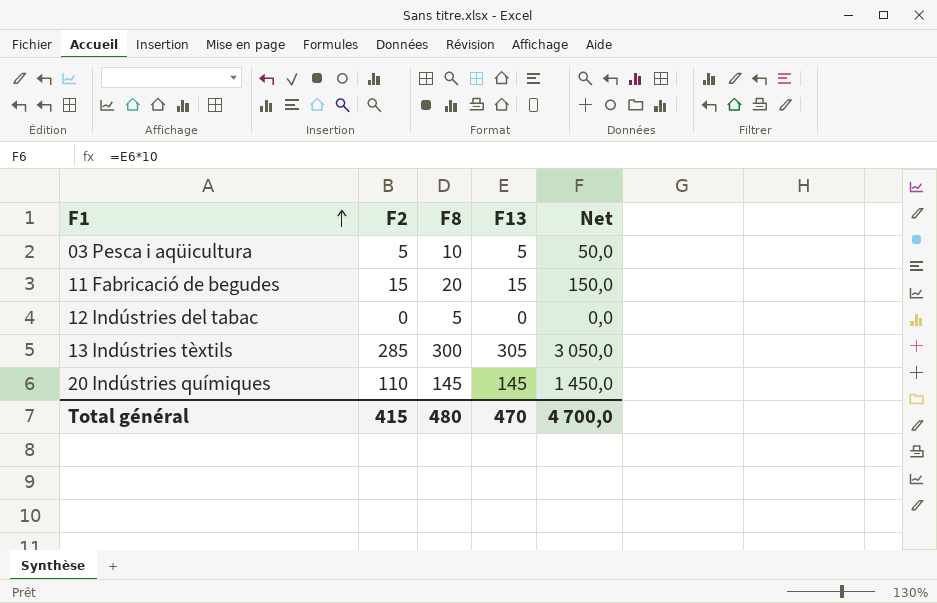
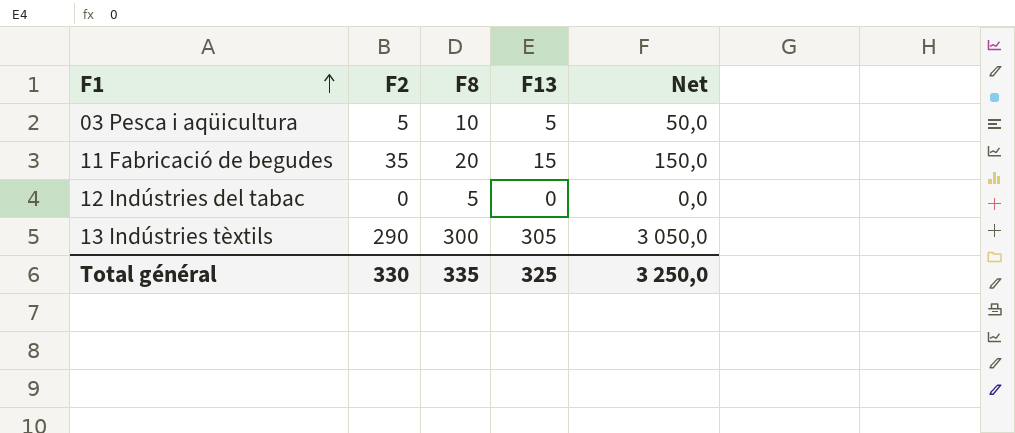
row 20 Indústries químiques: 110 | 145 | 145 | 1 450,0 -> none
11 Fabricació de begudes | F2: 15 -> 35
13 Indústries tèxtils | F2: 285 -> 290
Total général | F2: 415 -> 330
Total général | F8: 480 -> 335
Total général | F13: 470 -> 325
Total général | Net: 4 700,0 -> 3 250,0

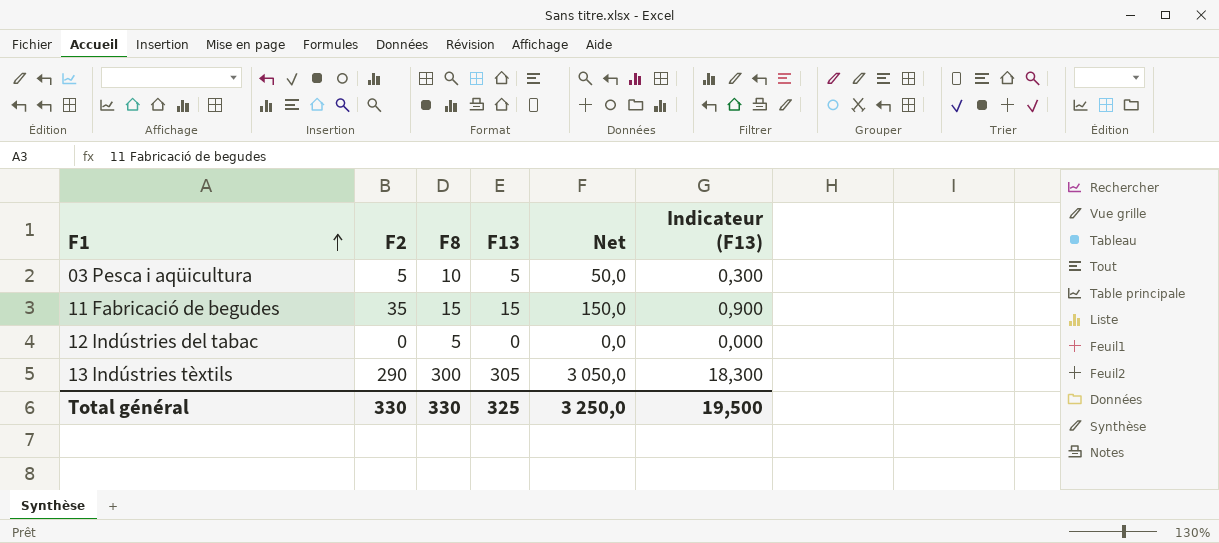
column Indicateur (F13) | formula: none -> [F13] * 0,06
11 Fabricació de begudes | F8: 20 -> 15
Total général | F8: 335 -> 330

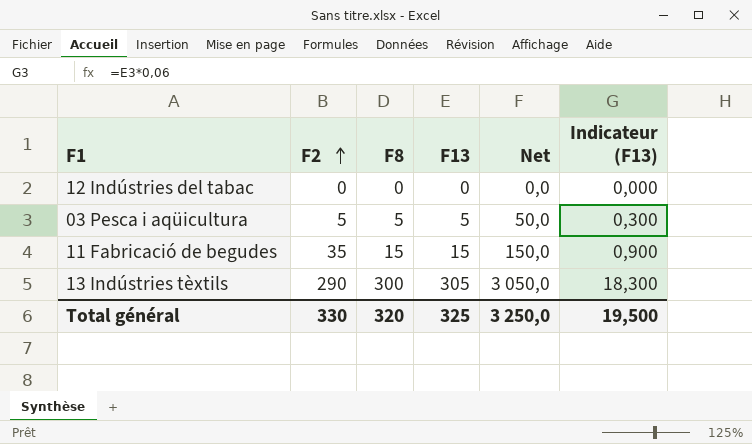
row order: F1 ascending -> F2 ascending
12 Indústries del tabac | F8: 5 -> 0
03 Pesca i aqüicultura | F8: 10 -> 5
Total général | F8: 330 -> 320

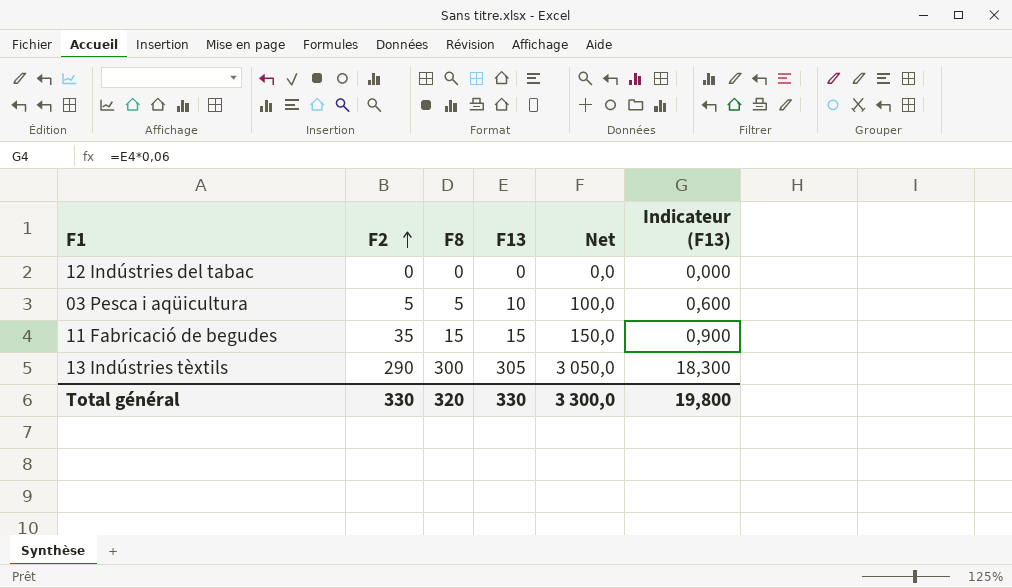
03 Pesca i aqüicultura | F13: 5 -> 10
03 Pesca i aqüicultura | Net: 50,0 -> 100,0
03 Pesca i aqüicultura | Indicateur (F13): 0,300 -> 0,600
Total général | F13: 325 -> 330
Total général | Net: 3 250,0 -> 3 300,0
Total général | Indicateur (F13): 19,500 -> 19,800

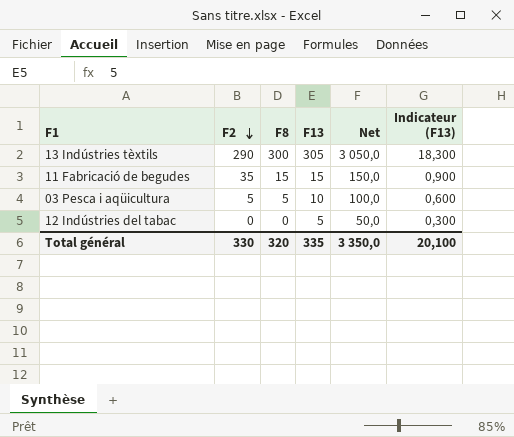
row order: F2 ascending -> F2 descending
12 Indústries del tabac | F13: 0 -> 5
12 Indústries del tabac | Net: 0,0 -> 50,0
12 Indústries del tabac | Indicateur (F13): 0,000 -> 0,300
Total général | F13: 330 -> 335
Total général | Net: 3 300,0 -> 3 350,0
Total général | Indicateur (F13): 19,800 -> 20,100

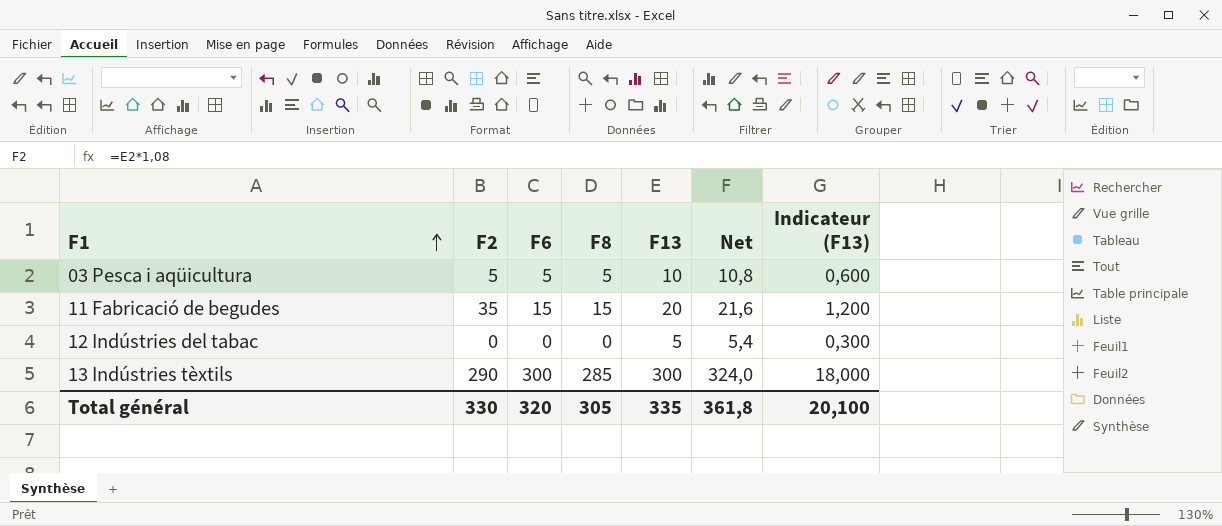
row order: F2 descending -> F1 ascending
column F6 | position: none -> 3
column Net | formula: [F13] * 10 -> [F13] * 1,08
11 Fabricació de begudes | F13: 15 -> 20
11 Fabricació de begudes | Indicateur (F13): 0,900 -> 1,200
13 Indústries tèxtils | F8: 300 -> 285
13 Indústries tèxtils | F13: 305 -> 300
13 Indústries tèxtils | Indicateur (F13): 18,300 -> 18,000
Total général | F8: 320 -> 305
Total général | Net: 3 350,0 -> 361,8

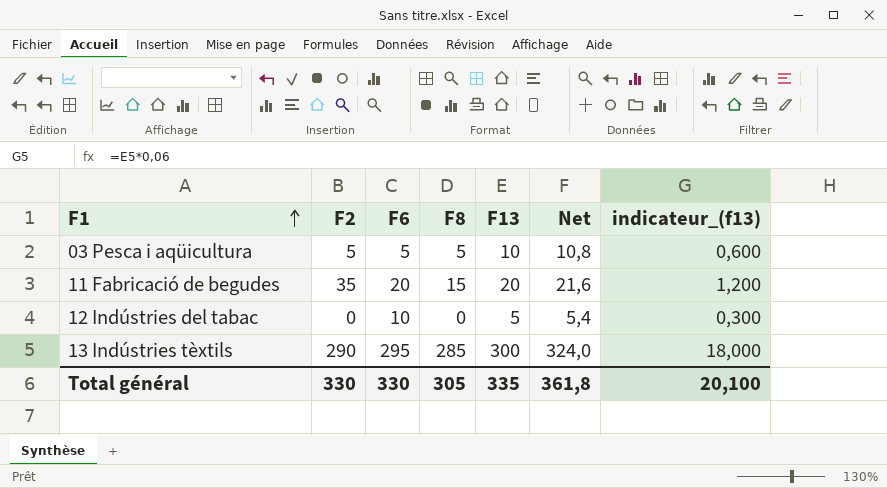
column name: Indicateur (F13) -> indicateur_(f13)
11 Fabricació de begudes | F6: 15 -> 20
12 Indústries del tabac | F6: 0 -> 10
13 Indústries tèxtils | F6: 300 -> 295
Total général | F6: 320 -> 330

